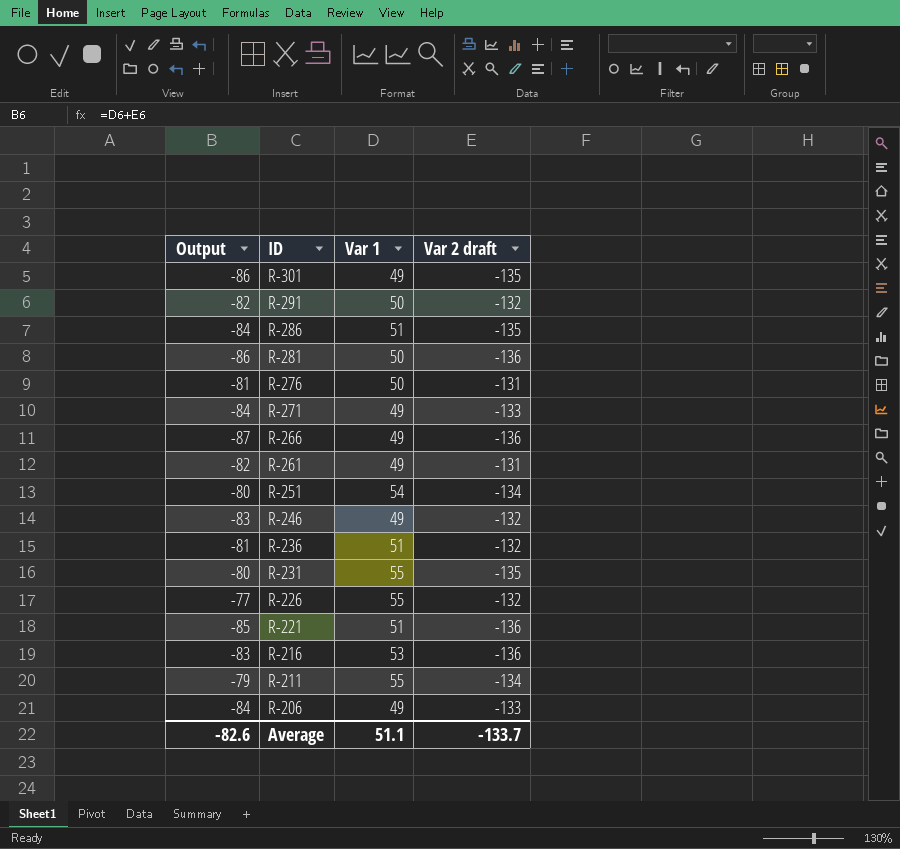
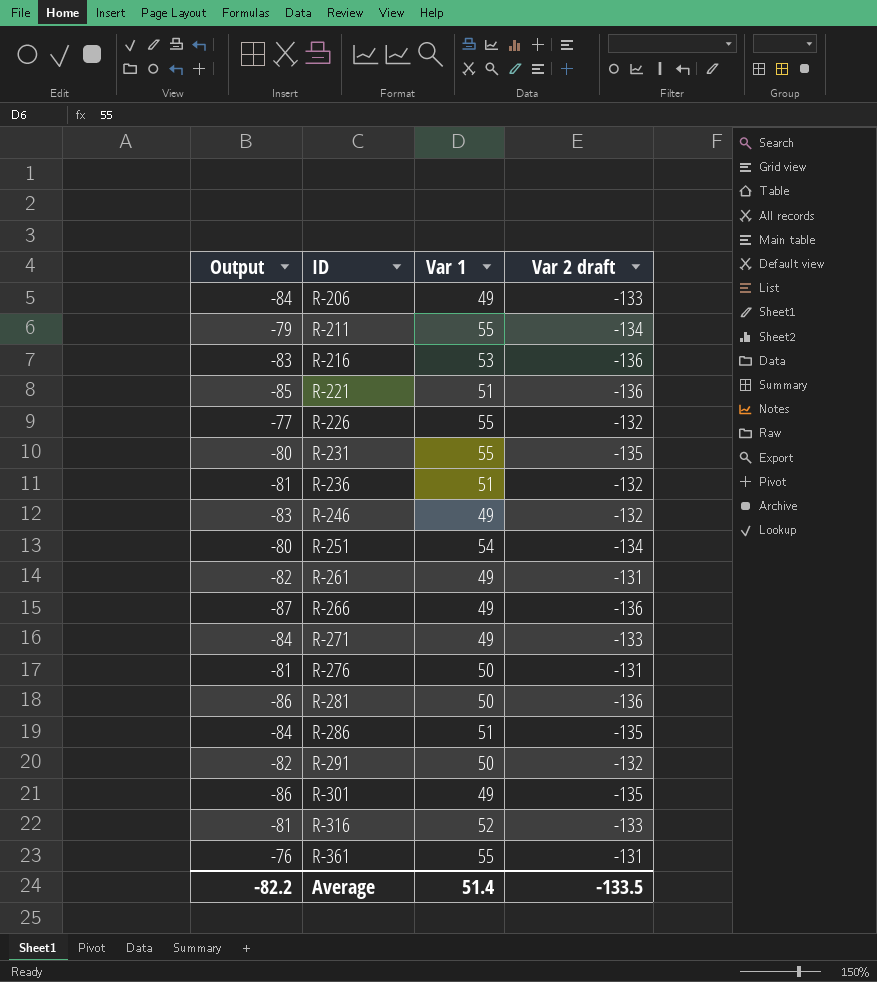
row order: ID descending -> ID ascending
row R-316: none -> -81 | 52 | -133
row R-361: none -> -76 | 55 | -131
Average | Output: -82.6 -> -82.2
Average | Var 1: 51.1 -> 51.4
Average | Var 2 draft: -133.7 -> -133.5

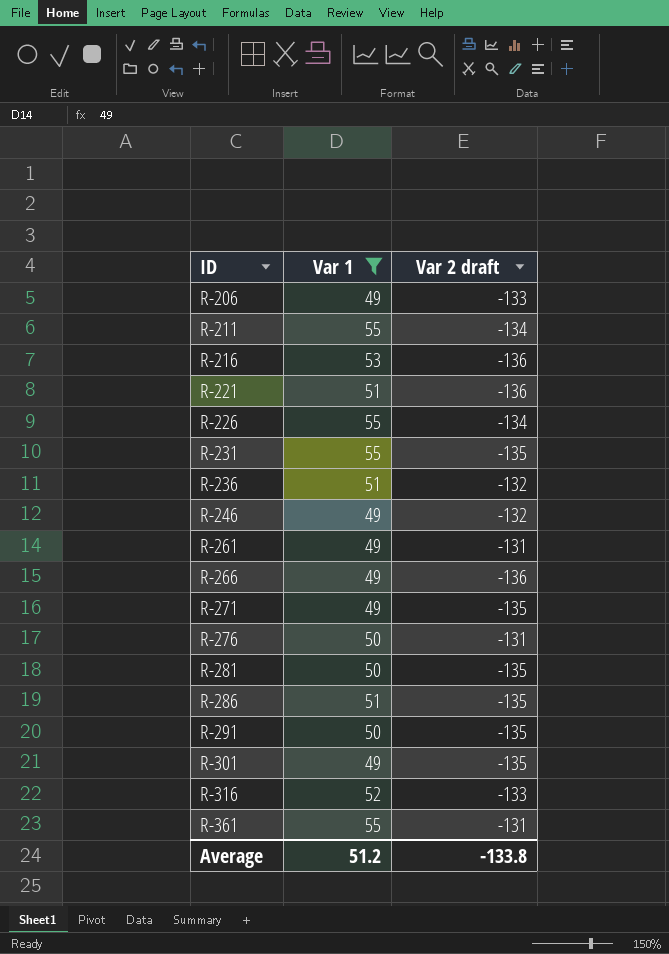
filter: none -> Var 1 != 54
column Output | formula: [Var 1] + [Var 2 draft] -> none
R-226 | Var 2 draft: -132 -> -134
R-271 | Var 2 draft: -133 -> -135
R-281 | Var 2 draft: -136 -> -135
R-291 | Var 2 draft: -132 -> -135
Average | Var 1: 51.4 -> 51.2
Average | Var 2 draft: -133.5 -> -133.8

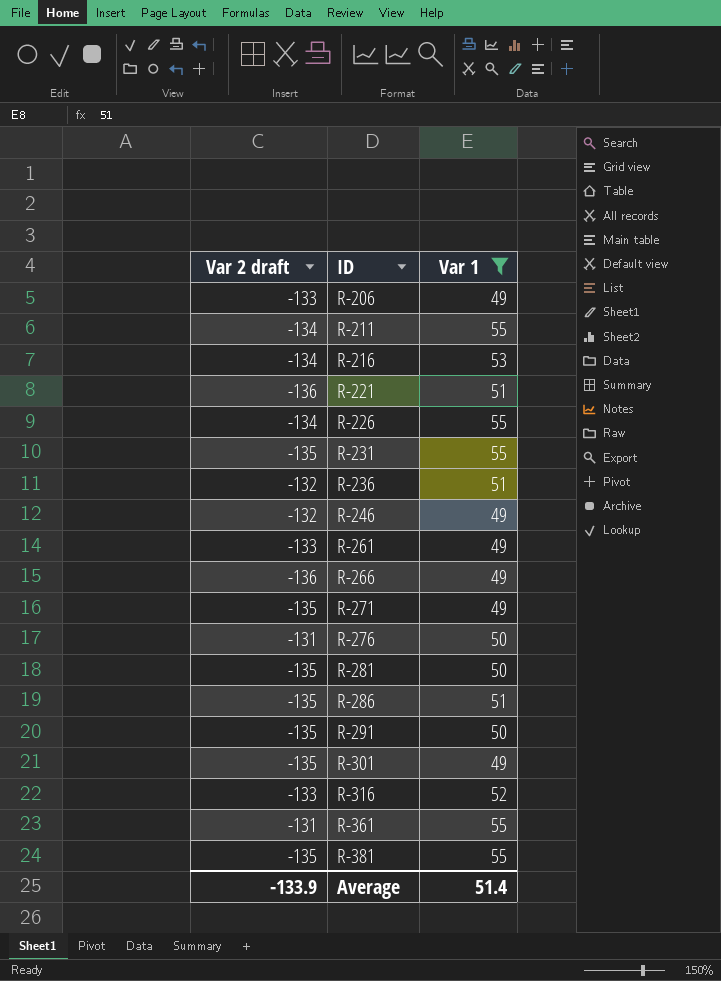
column Var 2 draft | position: 3 -> 1
R-216 | Var 2 draft: -136 -> -134
R-261 | Var 2 draft: -131 -> -133
row R-381: none -> -135 | 55
Average | Var 2 draft: -133.8 -> -133.9
Average | Var 1: 51.2 -> 51.4

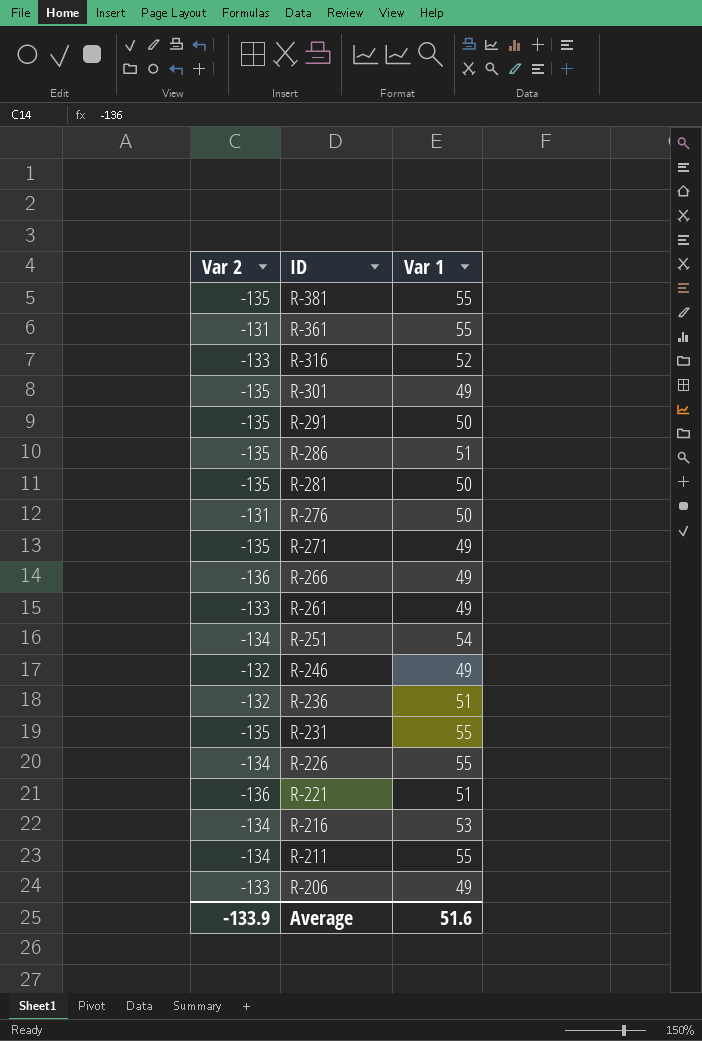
filter: Var 1 != 54 -> none
row order: ID ascending -> ID descending
column name: Var 2 draft -> Var 2
Average | Var 1: 51.4 -> 51.6

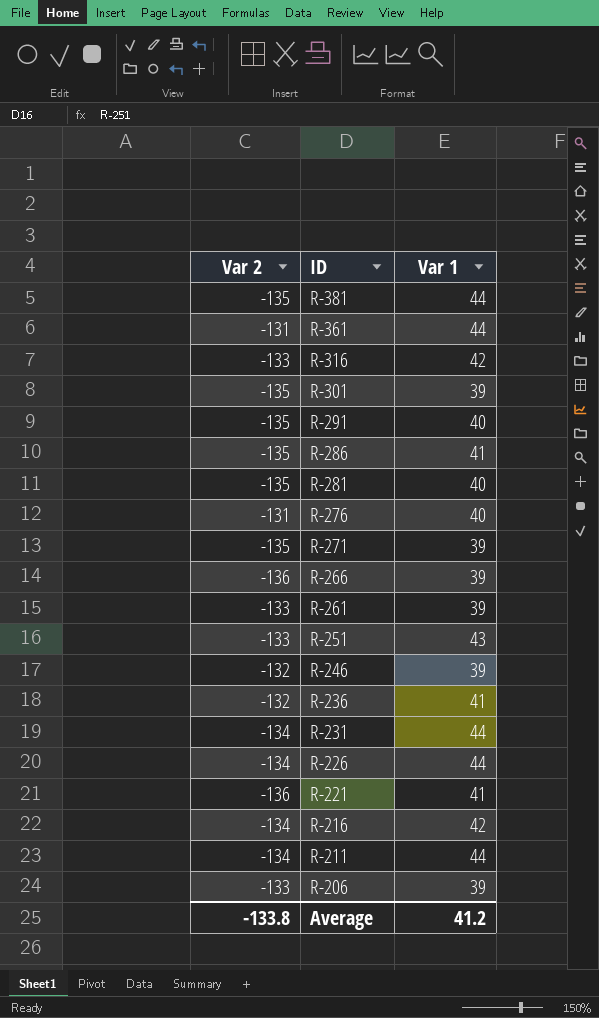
R-381 | Var 1: 55 -> 44
R-361 | Var 1: 55 -> 44
R-316 | Var 1: 52 -> 42
R-301 | Var 1: 49 -> 39
R-291 | Var 1: 50 -> 40
R-286 | Var 1: 51 -> 41
R-281 | Var 1: 50 -> 40
R-276 | Var 1: 50 -> 40
R-271 | Var 1: 49 -> 39
R-266 | Var 1: 49 -> 39
R-261 | Var 1: 49 -> 39
R-251 | Var 2: -134 -> -133
R-251 | Var 1: 54 -> 43
R-246 | Var 1: 49 -> 39
R-236 | Var 1: 51 -> 41
R-231 | Var 2: -135 -> -134
R-231 | Var 1: 55 -> 44
R-226 | Var 1: 55 -> 44
R-221 | Var 1: 51 -> 41
R-216 | Var 1: 53 -> 42
R-211 | Var 1: 55 -> 44
R-206 | Var 1: 49 -> 39
Average | Var 2: -133.9 -> -133.8
Average | Var 1: 51.6 -> 41.2

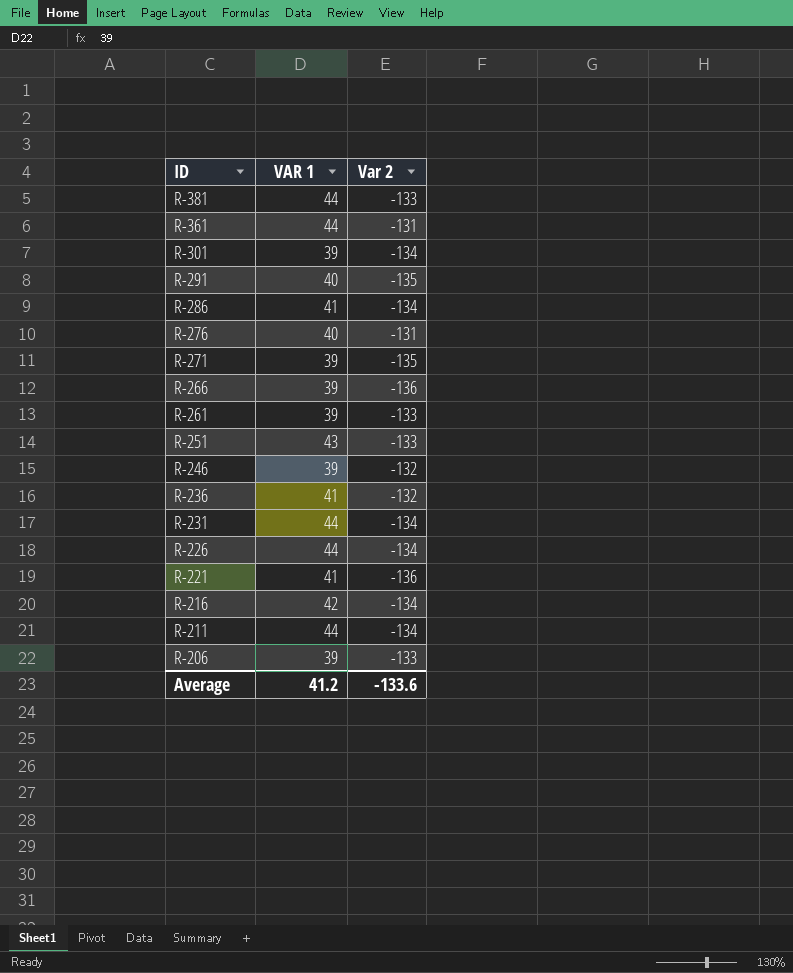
column name: Var 1 -> VAR 1
column Var 2 | position: 1 -> 3
row R-316: -133 | 42 -> none
row R-281: -135 | 40 -> none
R-381 | Var 2: -135 -> -133
R-301 | Var 2: -135 -> -134
R-286 | Var 2: -135 -> -134
Average | Var 2: -133.8 -> -133.6

